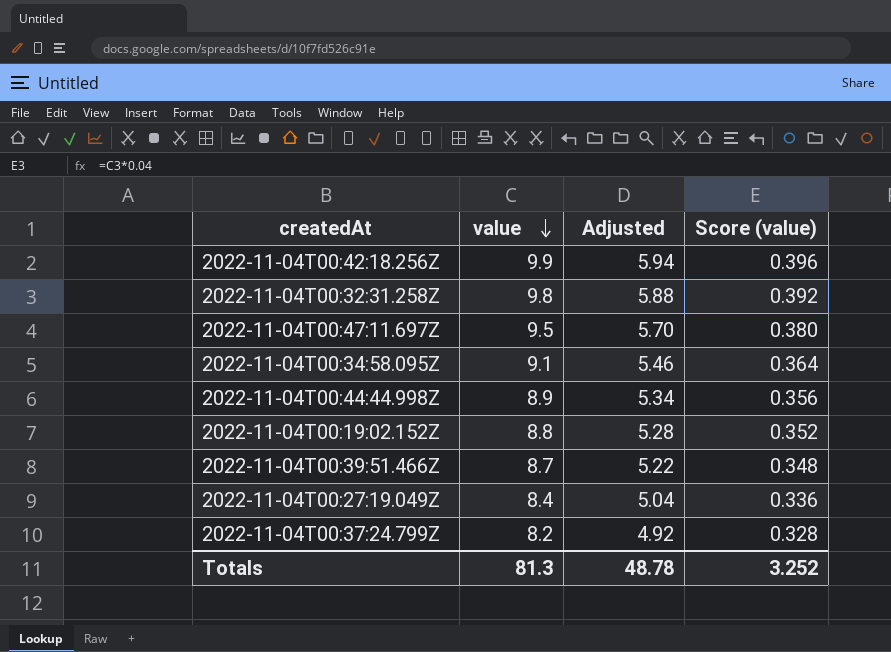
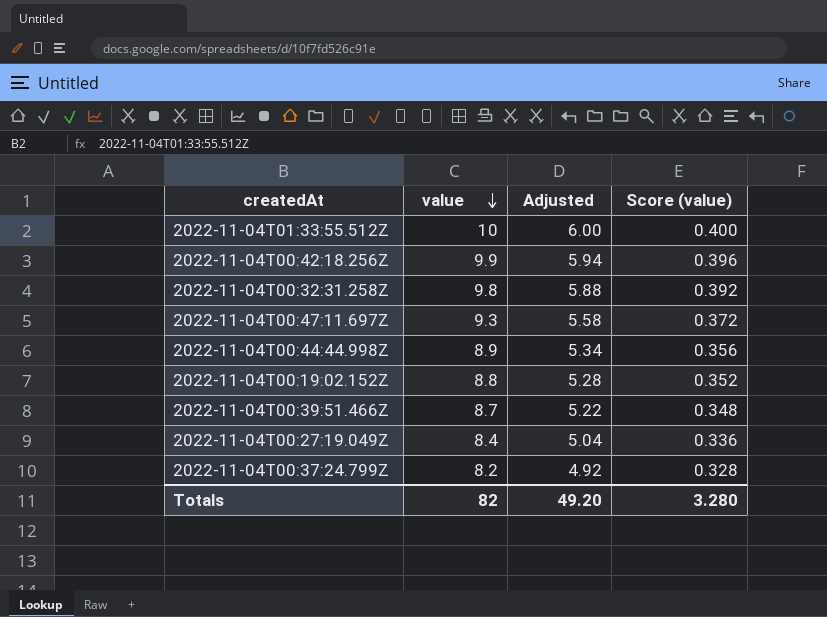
row 2022-11-04T00:34:58.095Z: 9.1 | 5.46 | 0.364 -> none
row 2022-11-04T01:33:55.512Z: none -> 10 | 6.00 | 0.400
2022-11-04T00:47:11.697Z | value: 9.5 -> 9.3
2022-11-04T00:47:11.697Z | Adjusted: 5.70 -> 5.58
2022-11-04T00:47:11.697Z | Score (value): 0.380 -> 0.372
Totals | value: 81.3 -> 82
Totals | Adjusted: 48.78 -> 49.20
Totals | Score (value): 3.252 -> 3.280

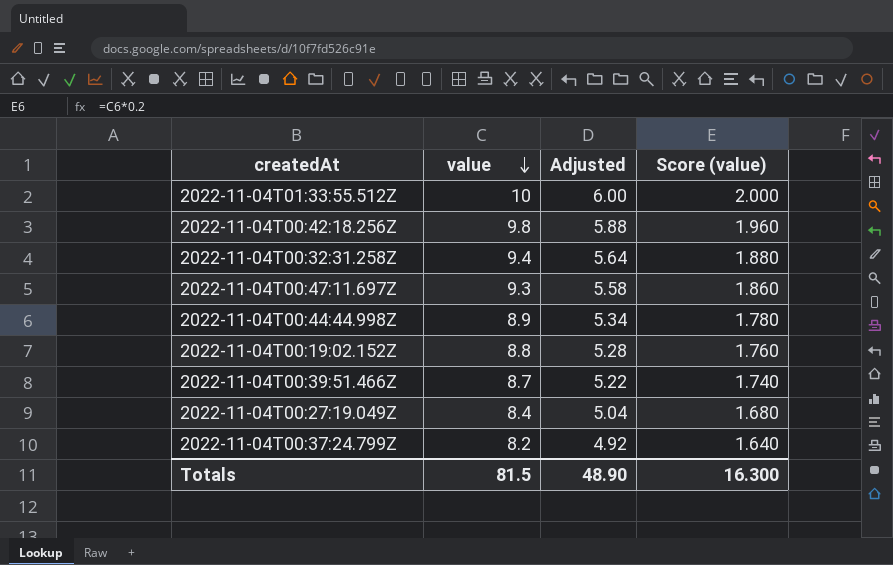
column Score (value) | formula: [value] * 0.04 -> [value] * 0.2
2022-11-04T00:42:18.256Z | value: 9.9 -> 9.8
2022-11-04T00:42:18.256Z | Adjusted: 5.94 -> 5.88
2022-11-04T00:32:31.258Z | value: 9.8 -> 9.4
2022-11-04T00:32:31.258Z | Adjusted: 5.88 -> 5.64
Totals | value: 82 -> 81.5
Totals | Adjusted: 49.20 -> 48.90
Totals | Score (value): 3.280 -> 16.300

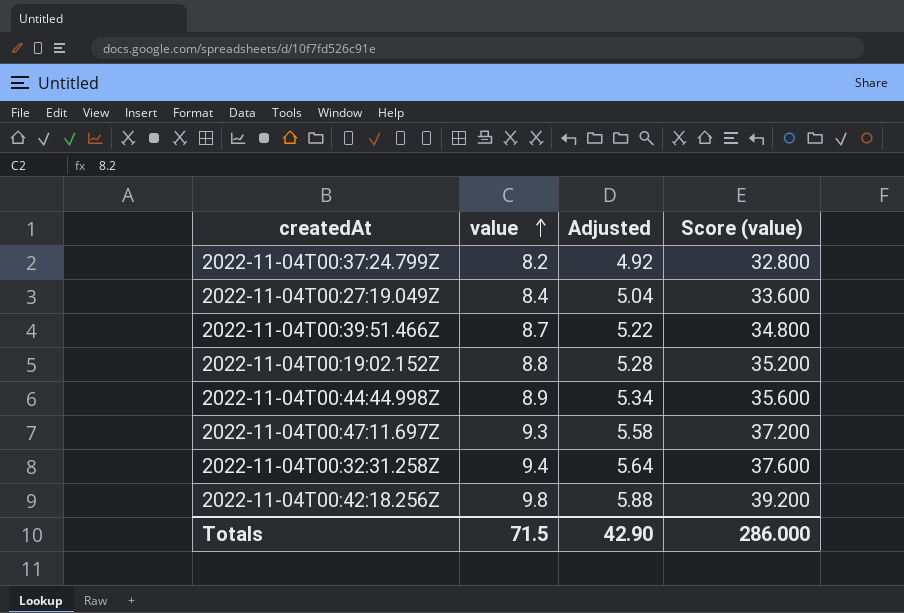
row order: value descending -> value ascending
column Score (value) | formula: [value] * 0.2 -> [value] * 4
row 2022-11-04T01:33:55.512Z: 10 | 6.00 | 2.000 -> none
Totals | value: 81.5 -> 71.5
Totals | Adjusted: 48.90 -> 42.90
Totals | Score (value): 16.300 -> 286.000

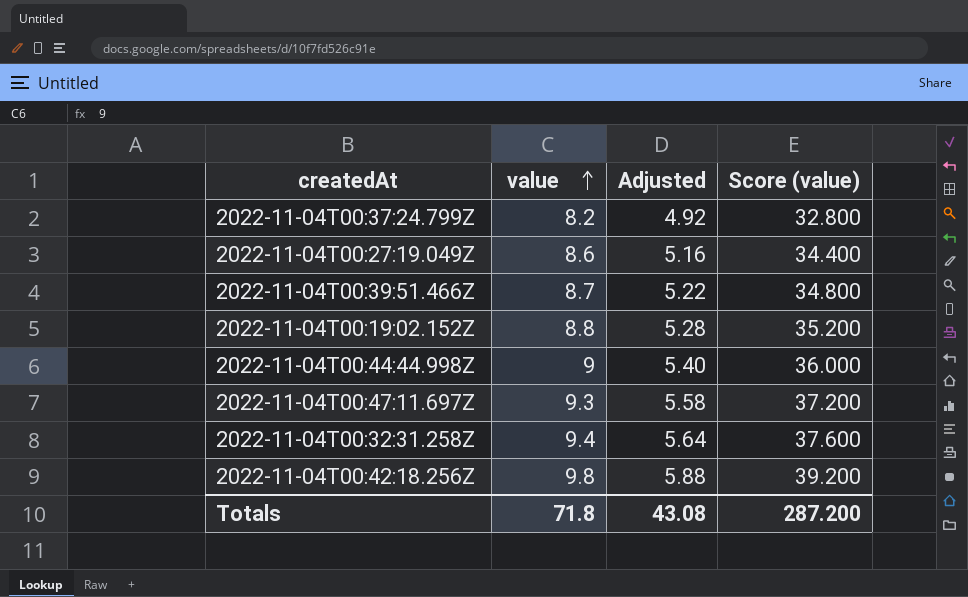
2022-11-04T00:27:19.049Z | value: 8.4 -> 8.6
2022-11-04T00:27:19.049Z | Adjusted: 5.04 -> 5.16
2022-11-04T00:27:19.049Z | Score (value): 33.600 -> 34.400
2022-11-04T00:44:44.998Z | value: 8.9 -> 9
2022-11-04T00:44:44.998Z | Adjusted: 5.34 -> 5.40
2022-11-04T00:44:44.998Z | Score (value): 35.600 -> 36.000
Totals | value: 71.5 -> 71.8
Totals | Adjusted: 42.90 -> 43.08
Totals | Score (value): 286.000 -> 287.200

